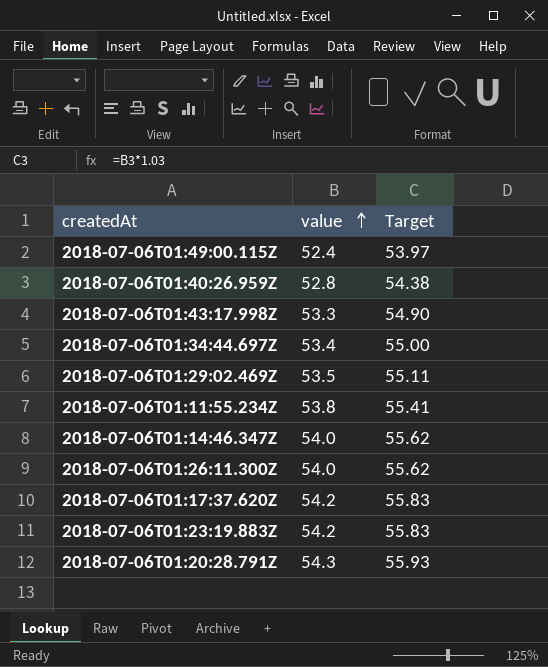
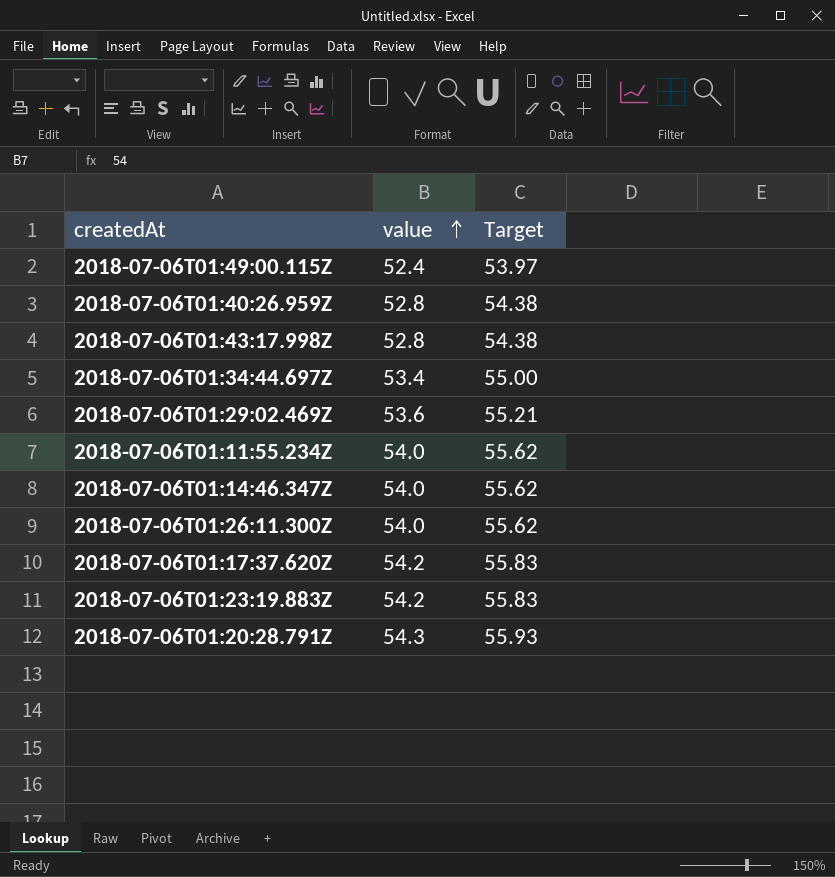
2018-07-06T01:43:17.998Z | value: 53.3 -> 52.8
2018-07-06T01:43:17.998Z | Target: 54.90 -> 54.38
2018-07-06T01:29:02.469Z | value: 53.5 -> 53.6
2018-07-06T01:29:02.469Z | Target: 55.11 -> 55.21
2018-07-06T01:11:55.234Z | value: 53.8 -> 54.0
2018-07-06T01:11:55.234Z | Target: 55.41 -> 55.62

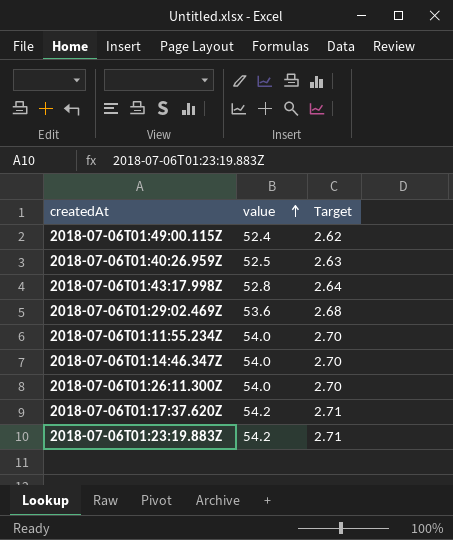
column Target | formula: [value] * 1.03 -> [value] * 0.05
row 2018-07-06T01:34:44.697Z: 53.4 | 55.00 -> none
row 2018-07-06T01:20:28.791Z: 54.3 | 55.93 -> none
2018-07-06T01:40:26.959Z | value: 52.8 -> 52.5

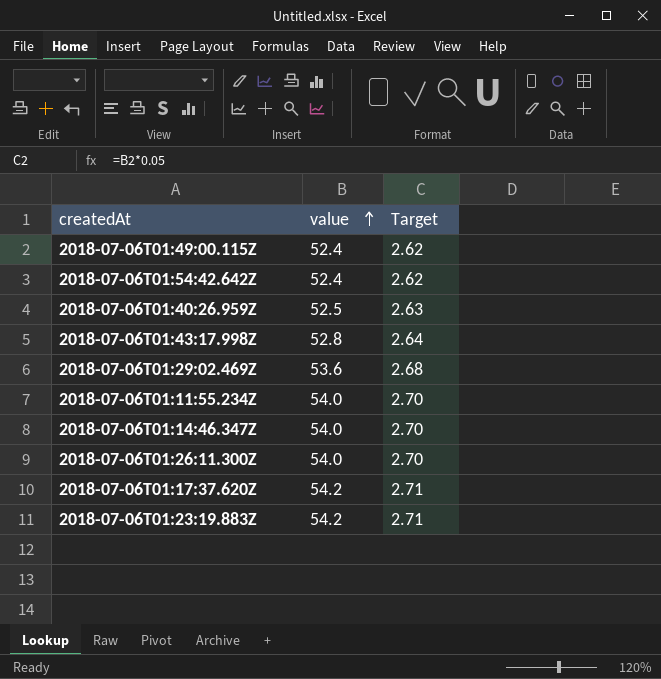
row 2018-07-06T01:54:42.642Z: none -> 52.4 | 2.62

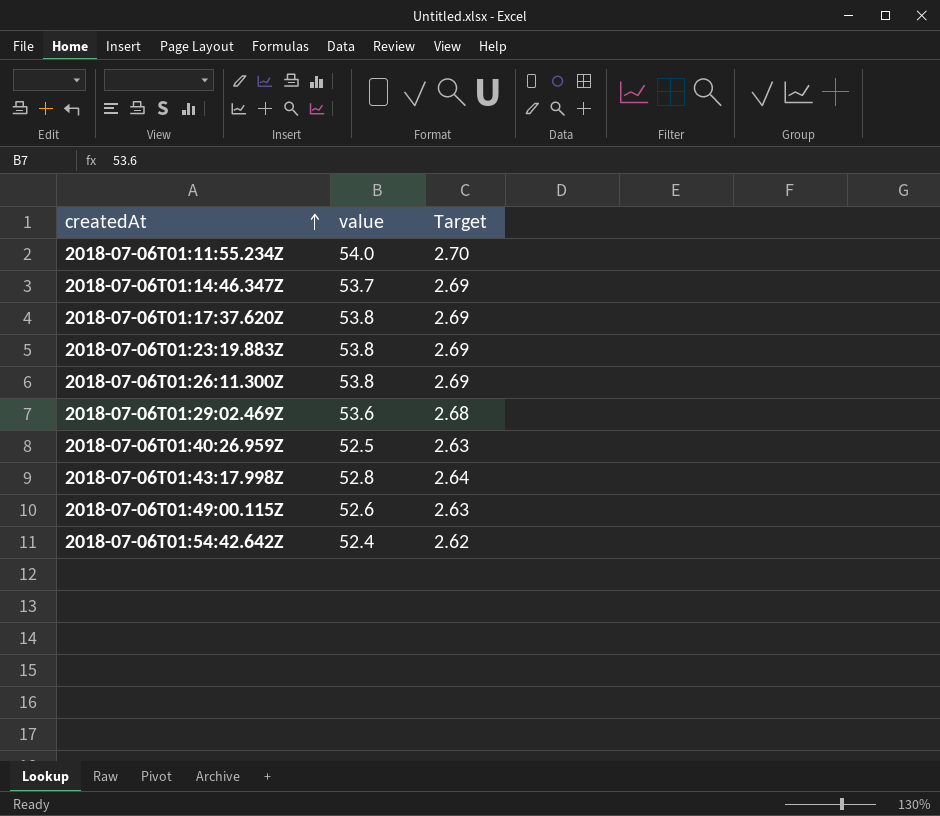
row order: value ascending -> createdAt ascending
2018-07-06T01:14:46.347Z | value: 54.0 -> 53.7
2018-07-06T01:14:46.347Z | Target: 2.70 -> 2.69
2018-07-06T01:17:37.620Z | value: 54.2 -> 53.8
2018-07-06T01:17:37.620Z | Target: 2.71 -> 2.69
2018-07-06T01:23:19.883Z | value: 54.2 -> 53.8
2018-07-06T01:23:19.883Z | Target: 2.71 -> 2.69
2018-07-06T01:26:11.300Z | value: 54.0 -> 53.8
2018-07-06T01:26:11.300Z | Target: 2.70 -> 2.69
2018-07-06T01:49:00.115Z | value: 52.4 -> 52.6
2018-07-06T01:49:00.115Z | Target: 2.62 -> 2.63

